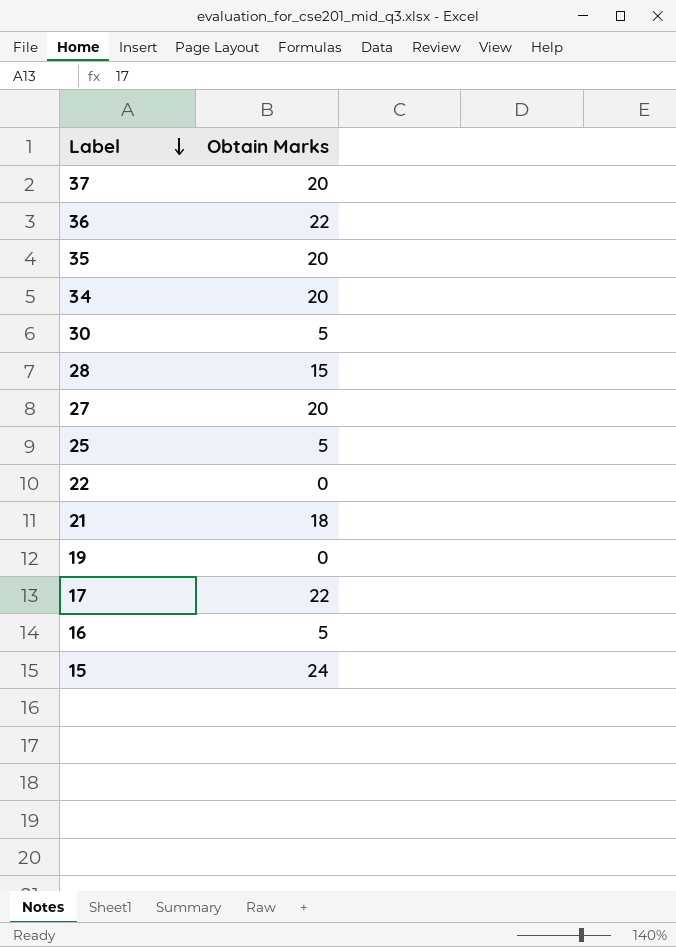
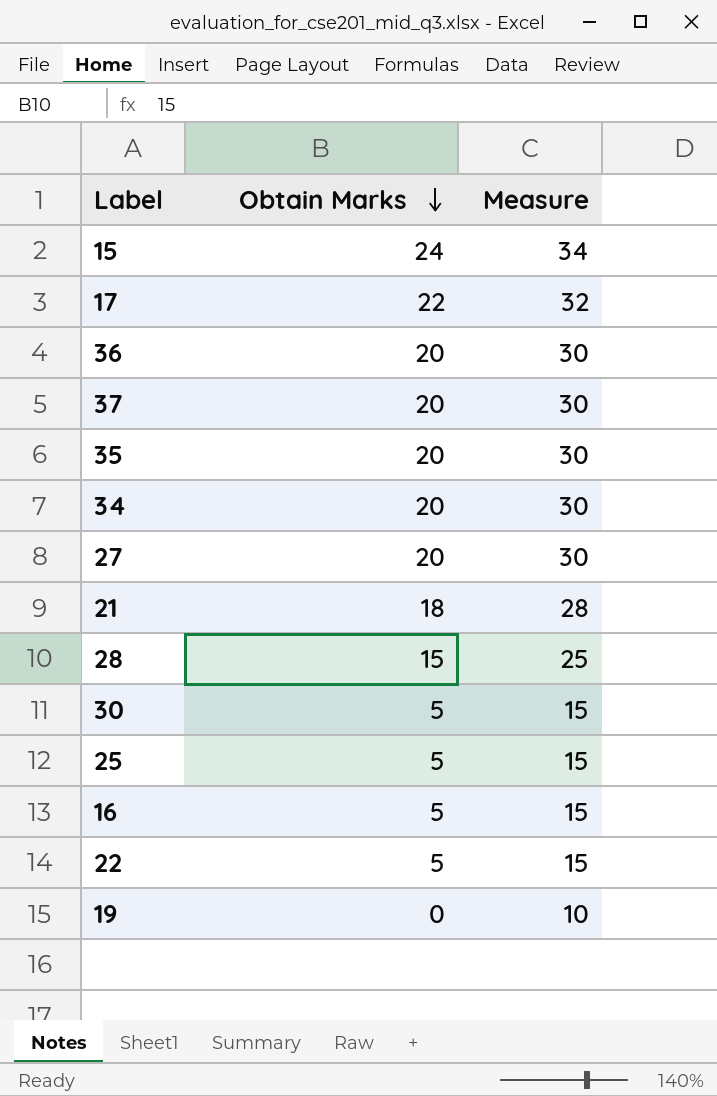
row order: Label descending -> Obtain Marks descending
column Measure | formula: none -> [Obtain Marks] + 10
36 | Obtain Marks: 22 -> 20
22 | Obtain Marks: 0 -> 5

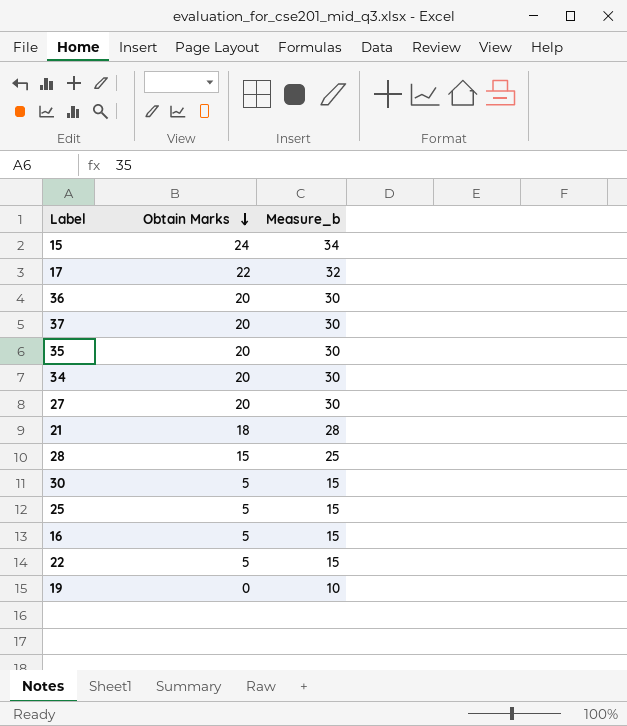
column name: Measure -> Measure_b

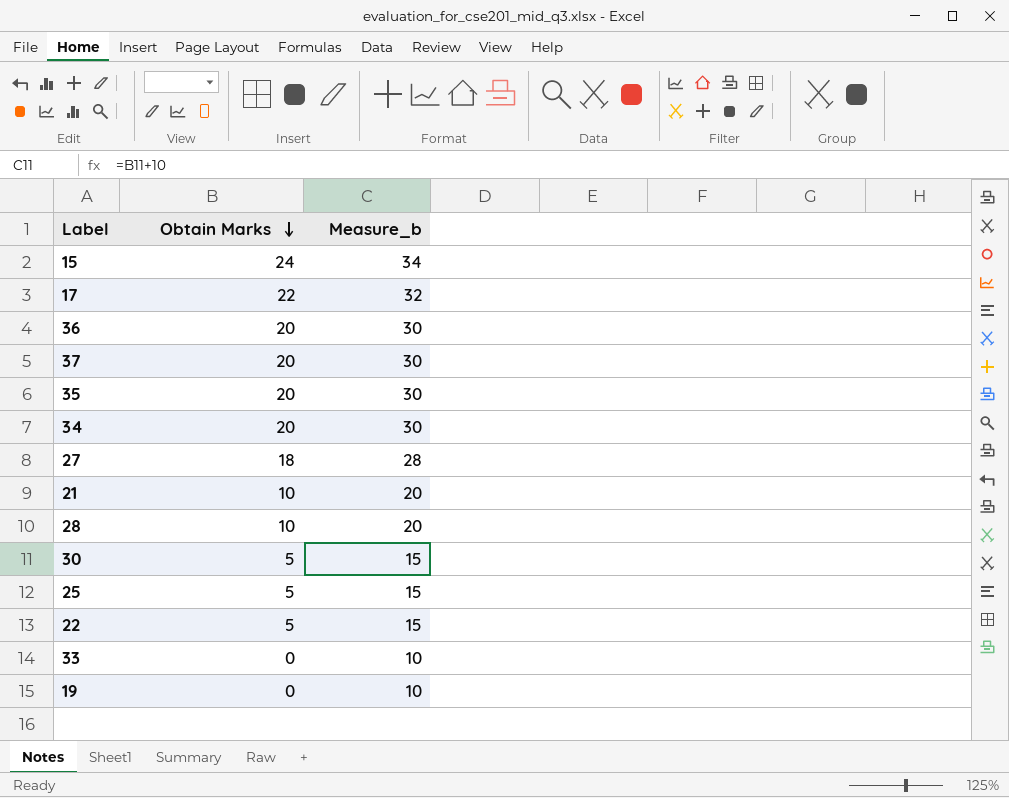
row 16: 5 | 15 -> none
27 | Obtain Marks: 20 -> 18
27 | Measure_b: 30 -> 28
21 | Obtain Marks: 18 -> 10
21 | Measure_b: 28 -> 20
28 | Obtain Marks: 15 -> 10
28 | Measure_b: 25 -> 20
row 33: none -> 0 | 10

